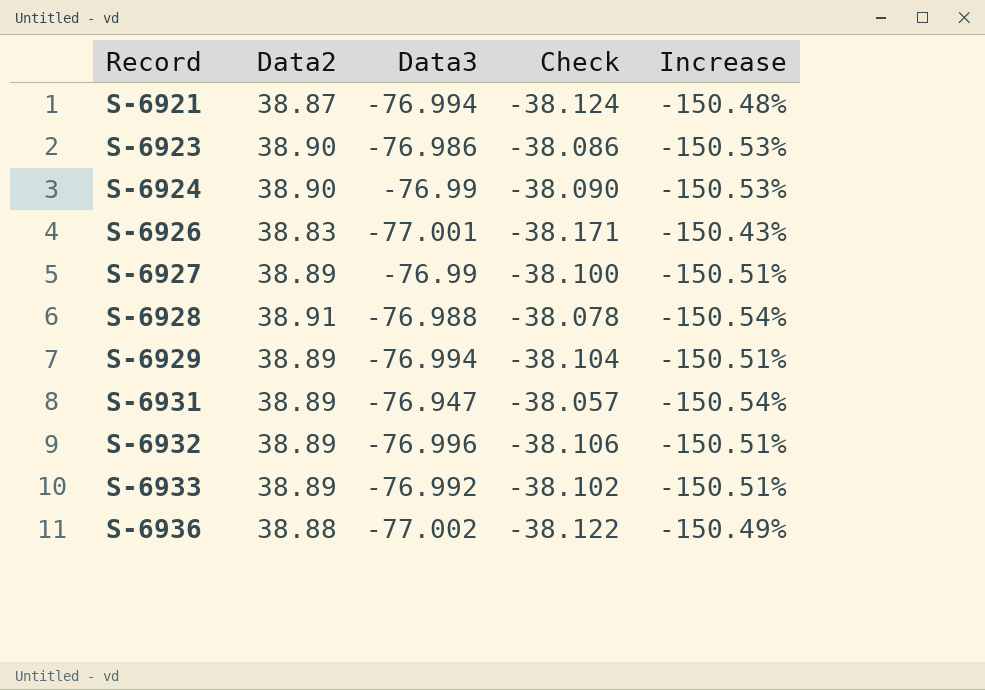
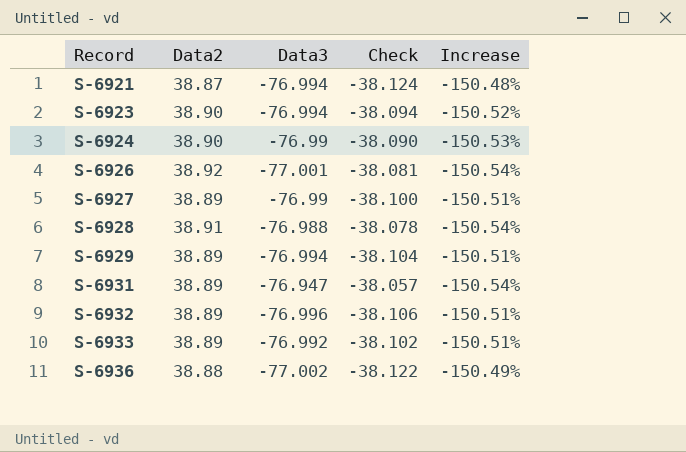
S-6923 | Data3: -76.986 -> -76.994
S-6923 | Check: -38.086 -> -38.094
S-6923 | Increase: -150.53% -> -150.52%
S-6926 | Data2: 38.83 -> 38.92
S-6926 | Check: -38.171 -> -38.081
S-6926 | Increase: -150.43% -> -150.54%

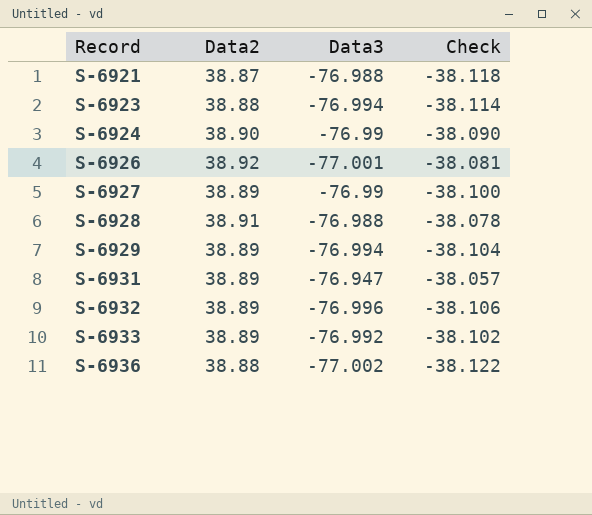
column Increase | formula: ([Data2] - [Data3]) / [Data3] -> none
S-6921 | Data3: -76.994 -> -76.988
S-6921 | Check: -38.124 -> -38.118
S-6923 | Data2: 38.90 -> 38.88
S-6923 | Check: -38.094 -> -38.114

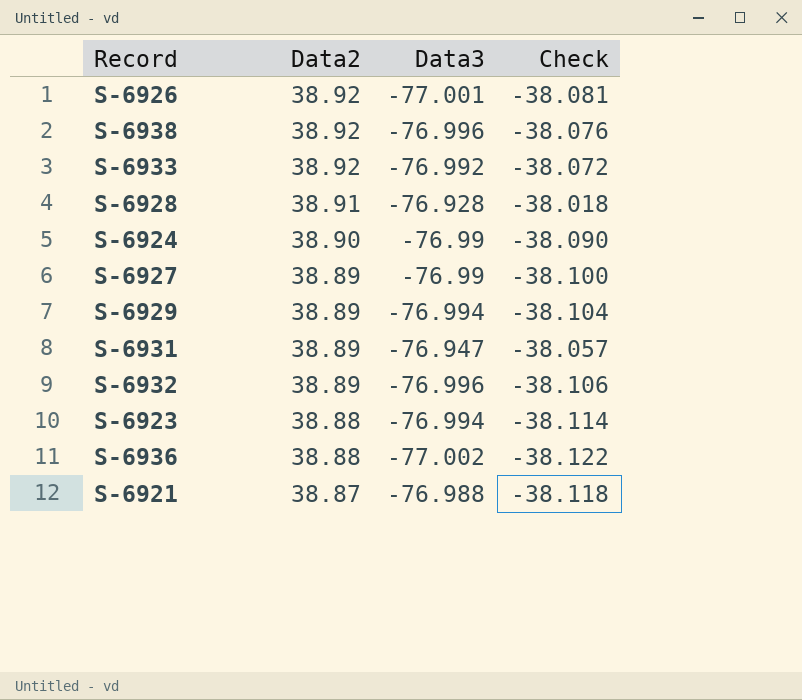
row order: Record ascending -> Data2 descending
row S-6938: none -> 38.92 | -76.996 | -38.076
S-6933 | Data2: 38.89 -> 38.92
S-6933 | Check: -38.102 -> -38.072
S-6928 | Data3: -76.988 -> -76.928
S-6928 | Check: -38.078 -> -38.018

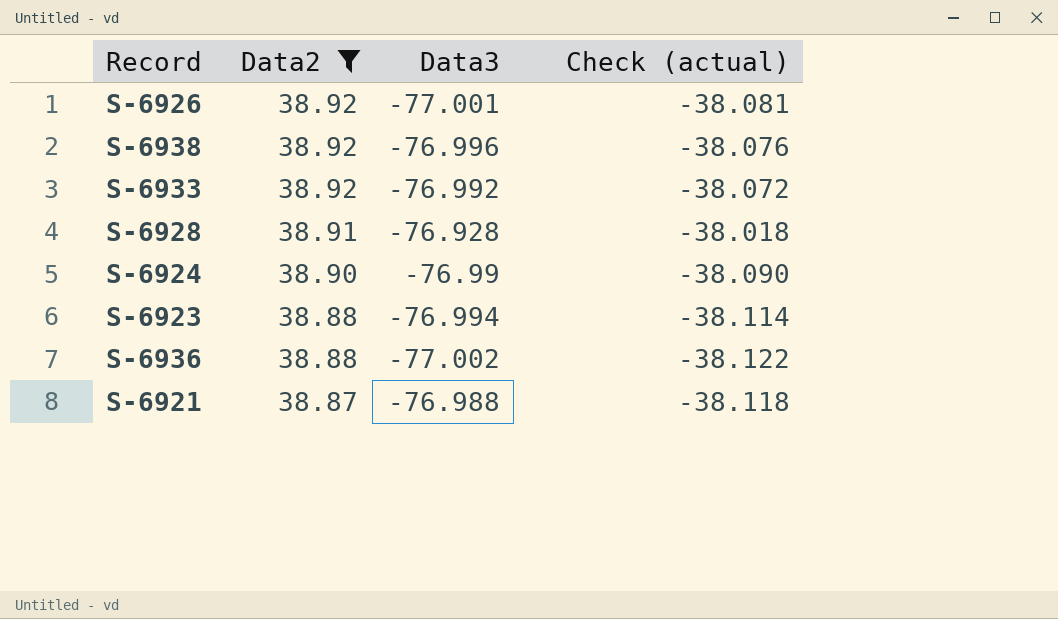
filter: none -> Data2 != 38.89
column name: Check -> Check (actual)

